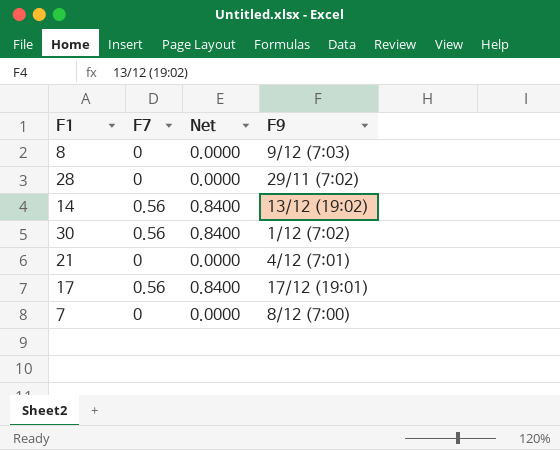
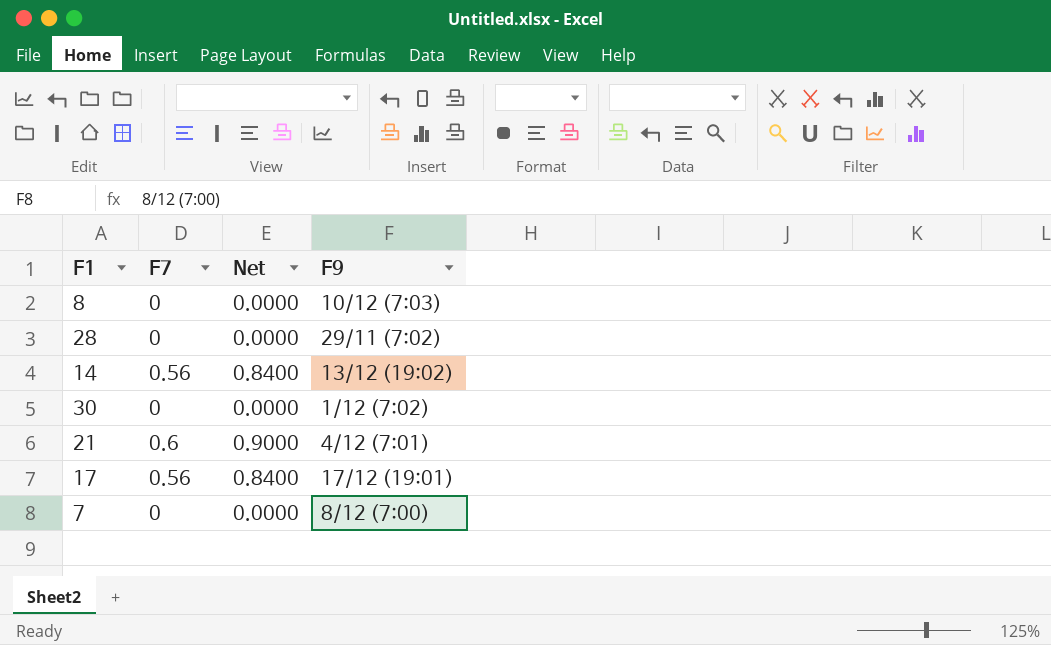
8 | F9: 9/12 (7:03) -> 10/12 (7:03)
30 | F7: 0.56 -> 0
30 | Net: 0.8400 -> 0.0000
21 | F7: 0 -> 0.6
21 | Net: 0.0000 -> 0.9000

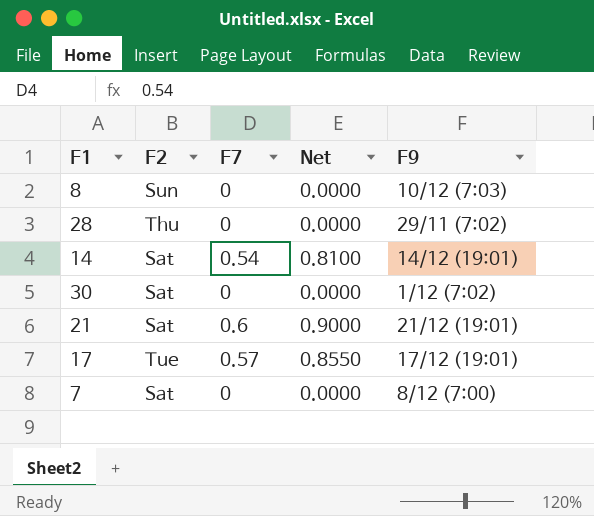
column F2 | position: none -> 2
14 | F7: 0.56 -> 0.54
14 | Net: 0.8400 -> 0.8100
14 | F9: 13/12 (19:02) -> 14/12 (19:01)
21 | F9: 4/12 (7:01) -> 21/12 (19:01)
17 | F7: 0.56 -> 0.57
17 | Net: 0.8400 -> 0.8550

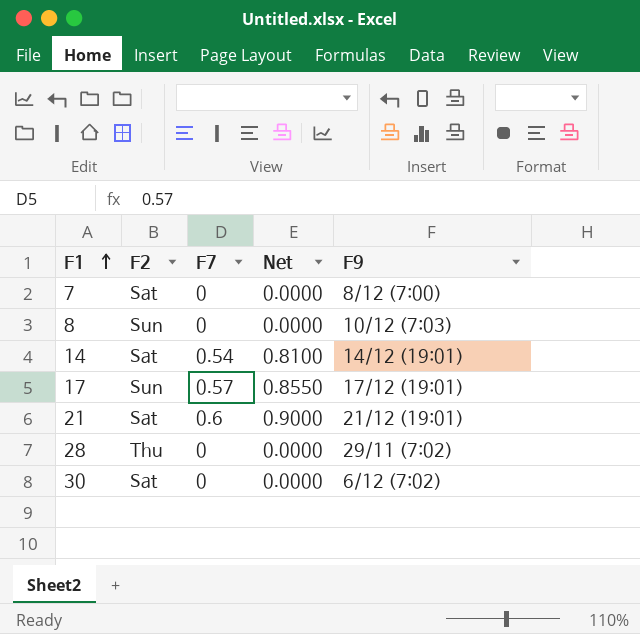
row order: none -> F1 ascending
17 | F2: Tue -> Sun
30 | F9: 1/12 (7:02) -> 6/12 (7:02)

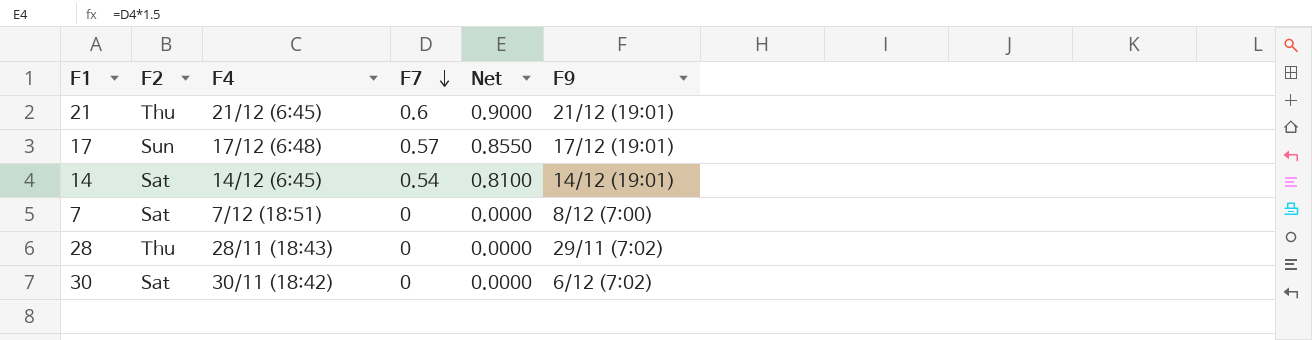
row order: F1 ascending -> F7 descending
column F4 | position: none -> 3
row 8: Sun | 0 | 0.0000 | 10/12 (7:03) -> none
21 | F2: Sat -> Thu

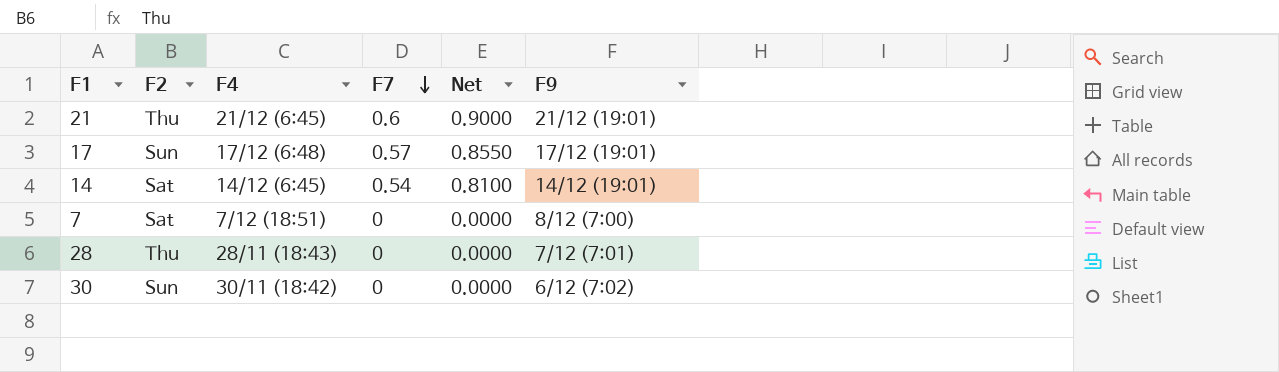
28 | F9: 29/11 (7:02) -> 7/12 (7:01)
30 | F2: Sat -> Sun

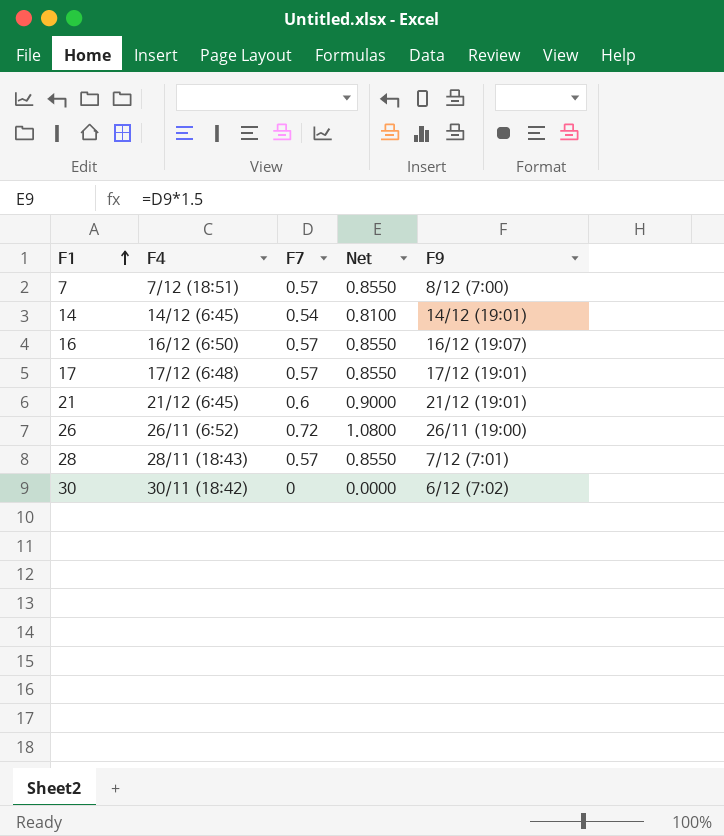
row order: F7 descending -> F1 ascending
column F2 | position: 2 -> none
7 | F7: 0 -> 0.57
7 | Net: 0.0000 -> 0.8550
row 16: none -> 16/12 (6:50) | 0.57 | 0.8550 | 16/12 (19:07)
row 26: none -> 26/11 (6:52) | 0.72 | 1.0800 | 26/11 (19:00)
28 | F7: 0 -> 0.57
28 | Net: 0.0000 -> 0.8550

